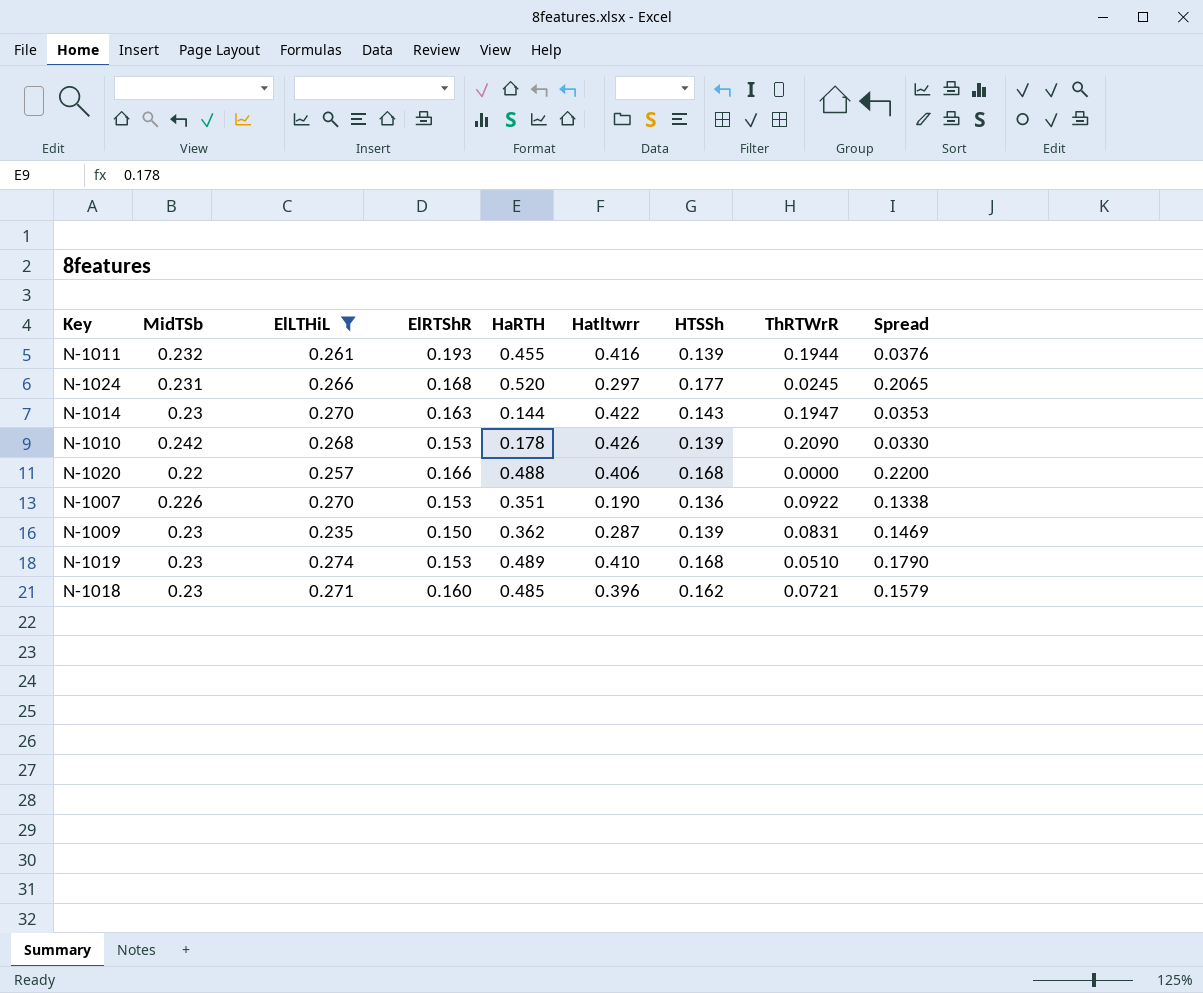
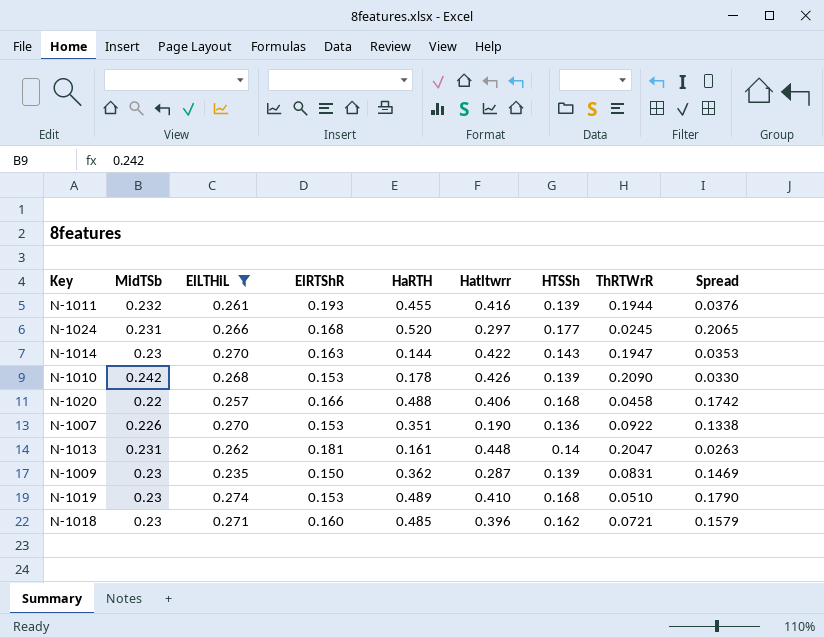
N-1020 | ThRTWrR: 0.0000 -> 0.0458
N-1020 | Spread: 0.2200 -> 0.1742
row N-1013: none -> 0.231 | 0.262 | 0.181 | 0.161 | 0.448 | 0.14 | 0.2047 | 0.0263

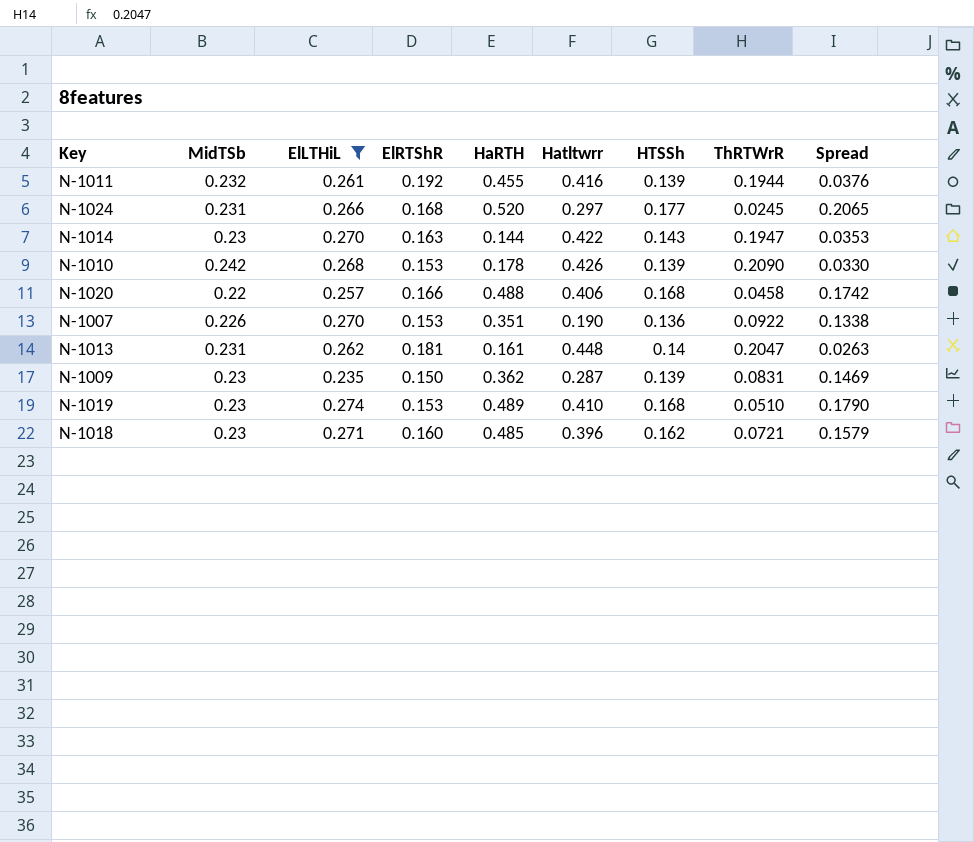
N-1011 | ElRTShR: 0.193 -> 0.192

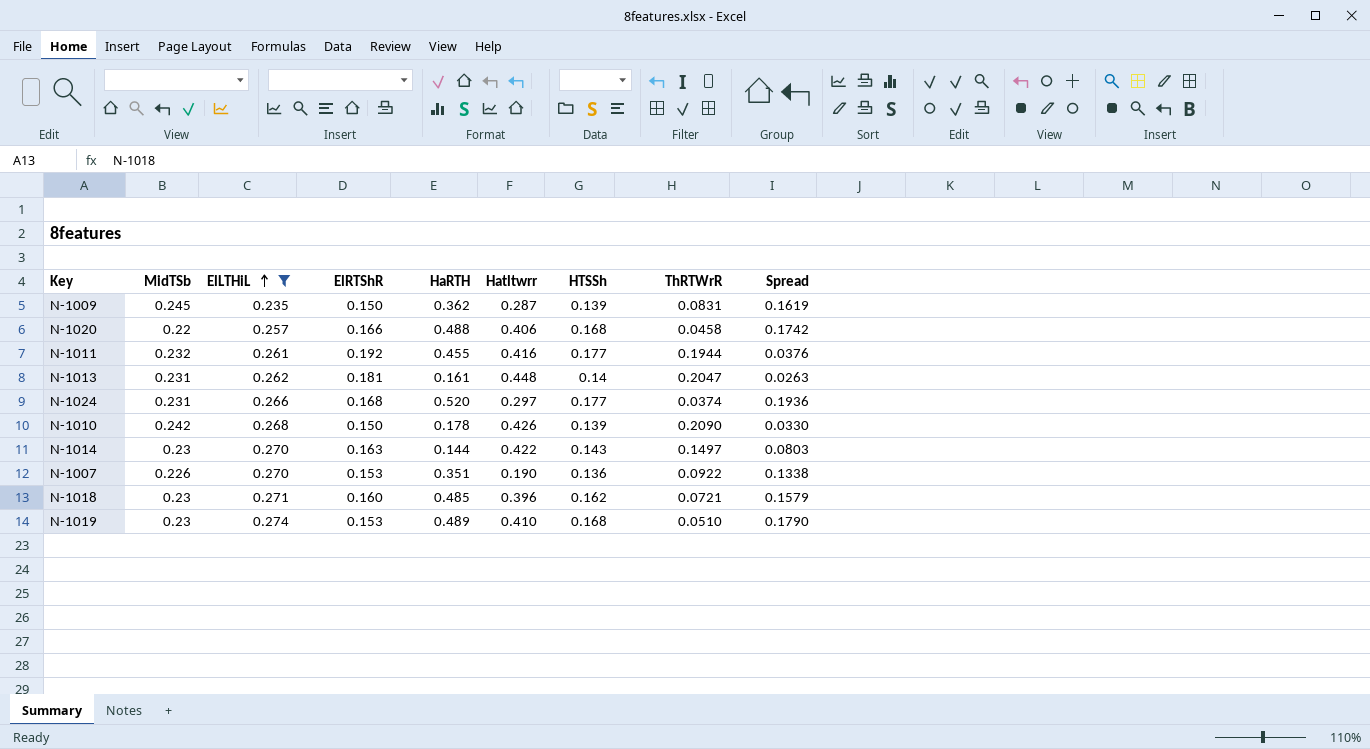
row order: none -> ElLTHiL ascending
N-1009 | MidTSb: 0.23 -> 0.245
N-1009 | Spread: 0.1469 -> 0.1619
N-1011 | HTSSh: 0.139 -> 0.177
N-1024 | ThRTWrR: 0.0245 -> 0.0374
N-1024 | Spread: 0.2065 -> 0.1936
N-1010 | ElRTShR: 0.153 -> 0.150
N-1014 | ThRTWrR: 0.1947 -> 0.1497
N-1014 | Spread: 0.0353 -> 0.0803

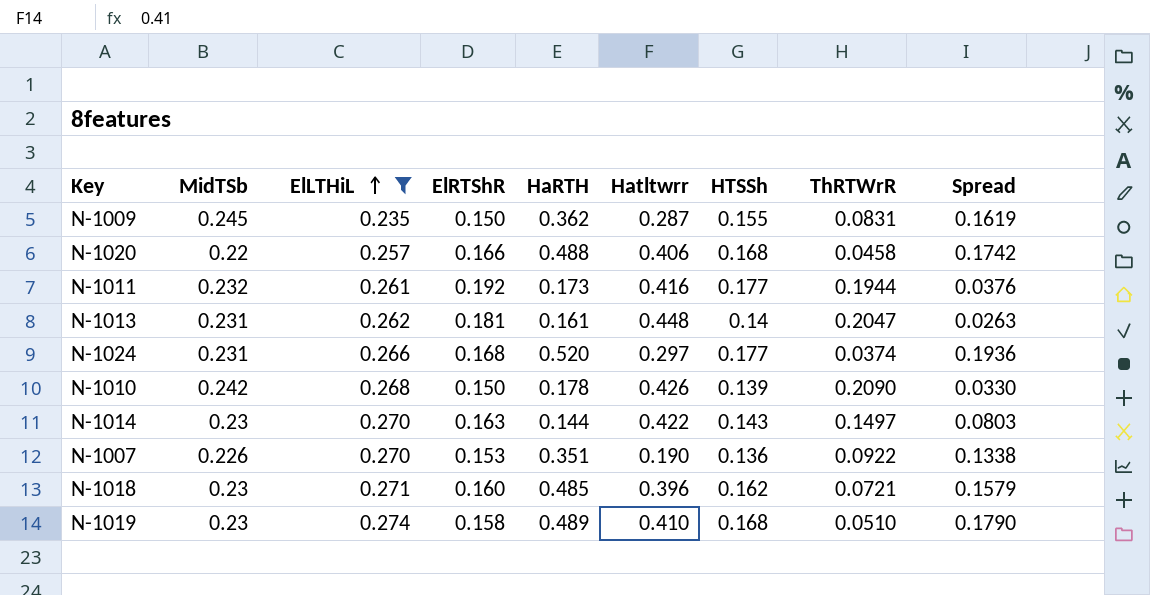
N-1009 | HTSSh: 0.139 -> 0.155
N-1011 | HaRTH: 0.455 -> 0.173
N-1019 | ElRTShR: 0.153 -> 0.158

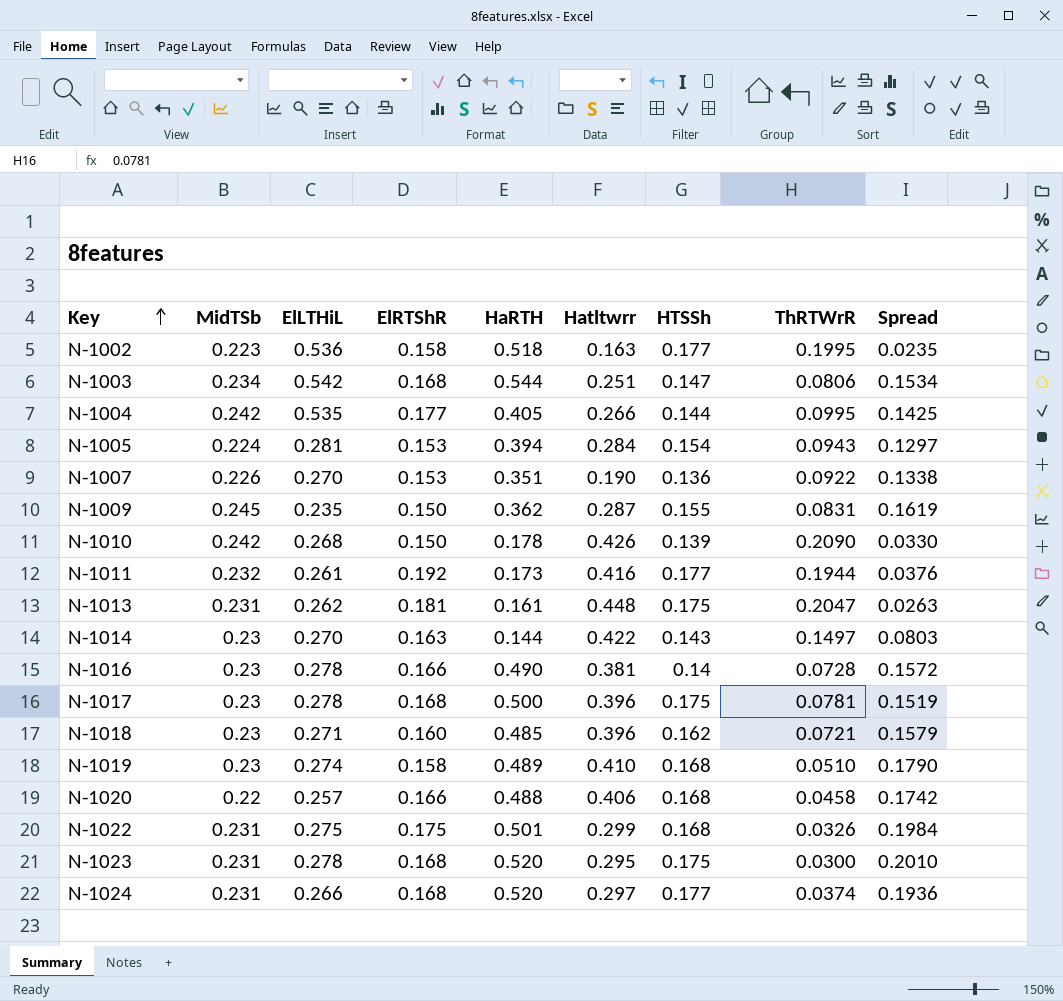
filter: ElLTHiL <= 0.274 -> none
row order: ElLTHiL ascending -> Key ascending
N-1013 | HTSSh: 0.14 -> 0.175

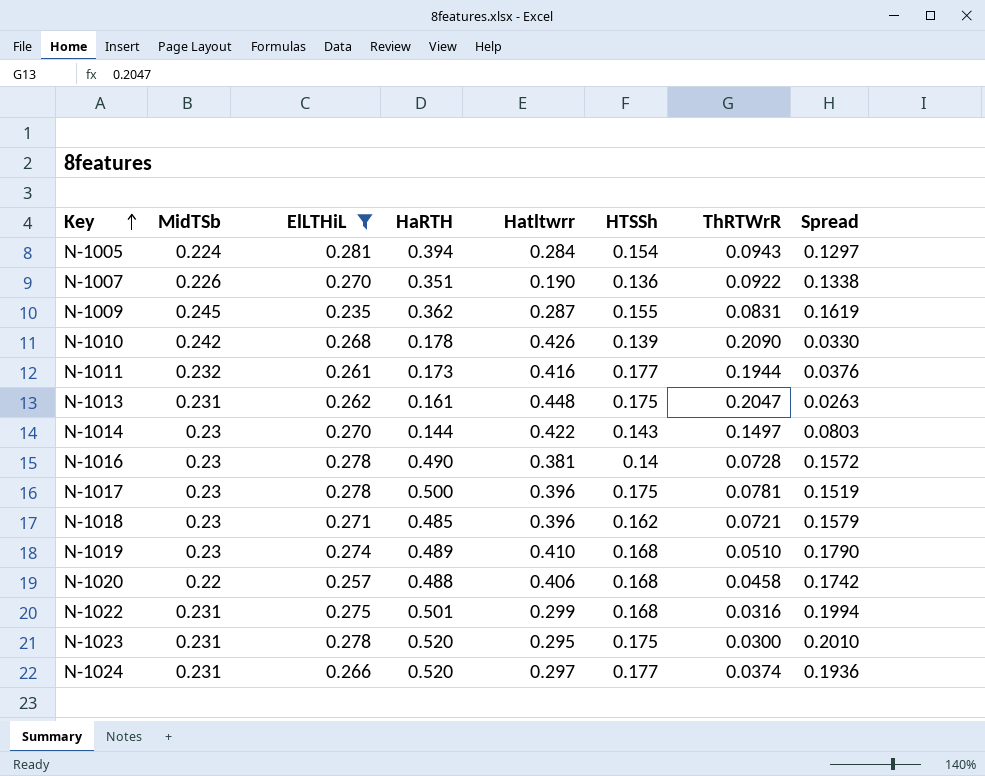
filter: none -> ElLTHiL <= 0.281
column ElRTShR | position: 4 -> none
N-1022 | ThRTWrR: 0.0326 -> 0.0316
N-1022 | Spread: 0.1984 -> 0.1994

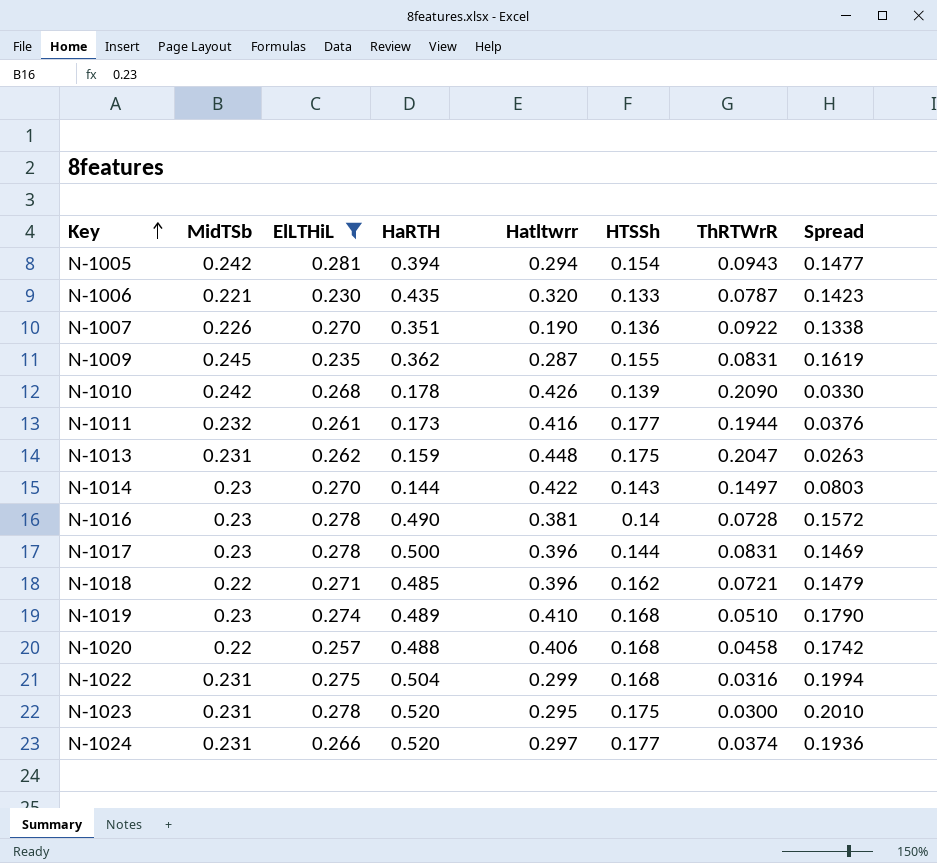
N-1005 | MidTSb: 0.224 -> 0.242
N-1005 | Hatltwrr: 0.284 -> 0.294
N-1005 | Spread: 0.1297 -> 0.1477
row N-1006: none -> 0.221 | 0.230 | 0.435 | 0.320 | 0.133 | 0.0787 | 0.1423
N-1013 | HaRTH: 0.161 -> 0.159
N-1017 | HTSSh: 0.175 -> 0.144
N-1017 | ThRTWrR: 0.0781 -> 0.0831
N-1017 | Spread: 0.1519 -> 0.1469
N-1018 | MidTSb: 0.23 -> 0.22
N-1018 | Spread: 0.1579 -> 0.1479
N-1022 | HaRTH: 0.501 -> 0.504

